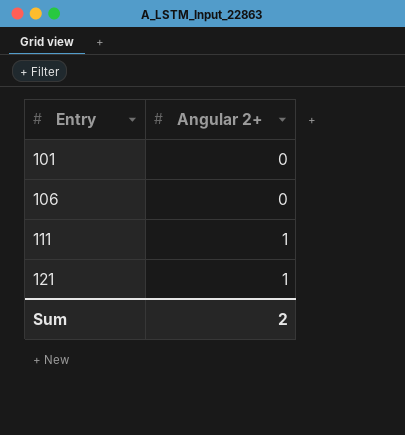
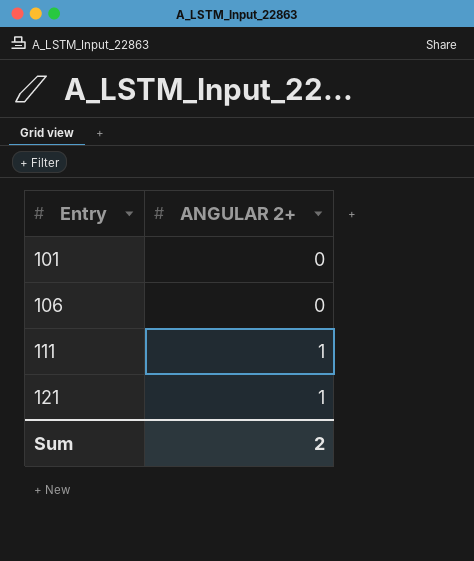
column name: Angular 2+ -> ANGULAR 2+

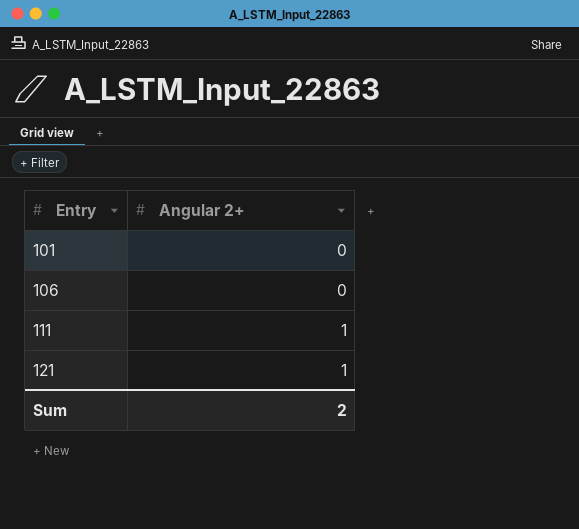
column name: ANGULAR 2+ -> Angular 2+

